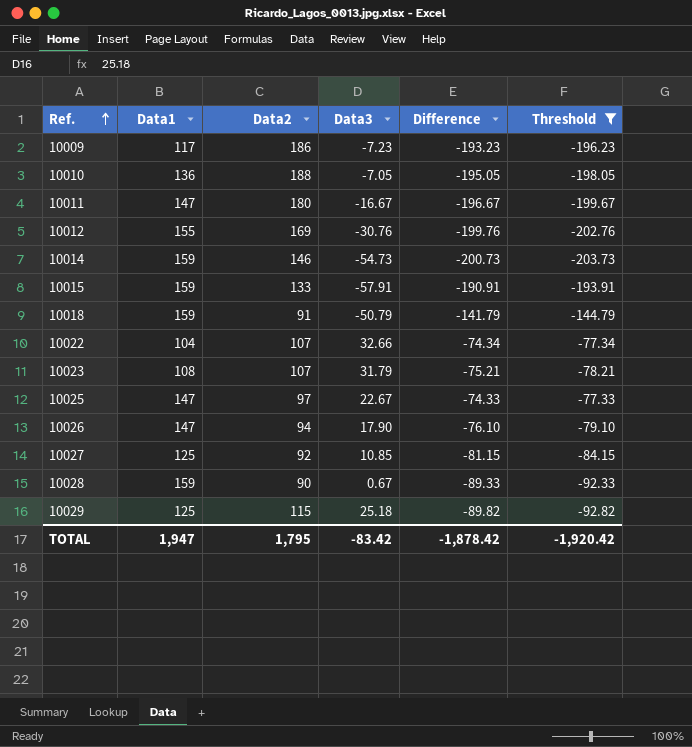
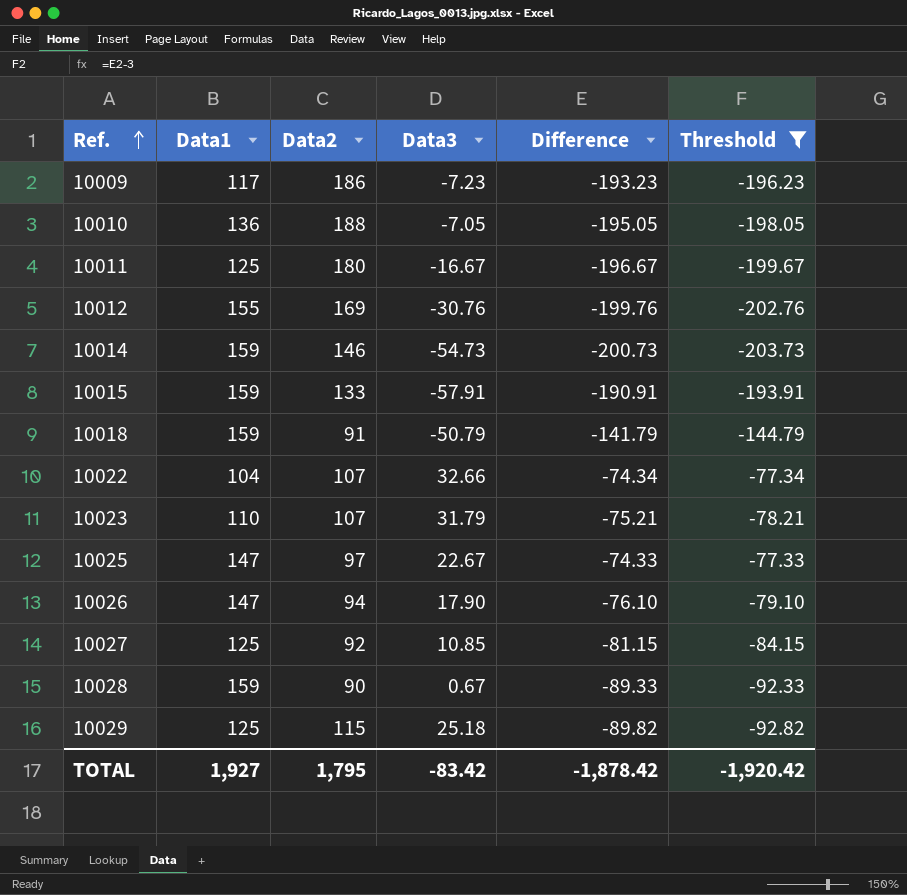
10011 | Data1: 147 -> 125
10023 | Data1: 108 -> 110
TOTAL | Data1: 1,947 -> 1,927

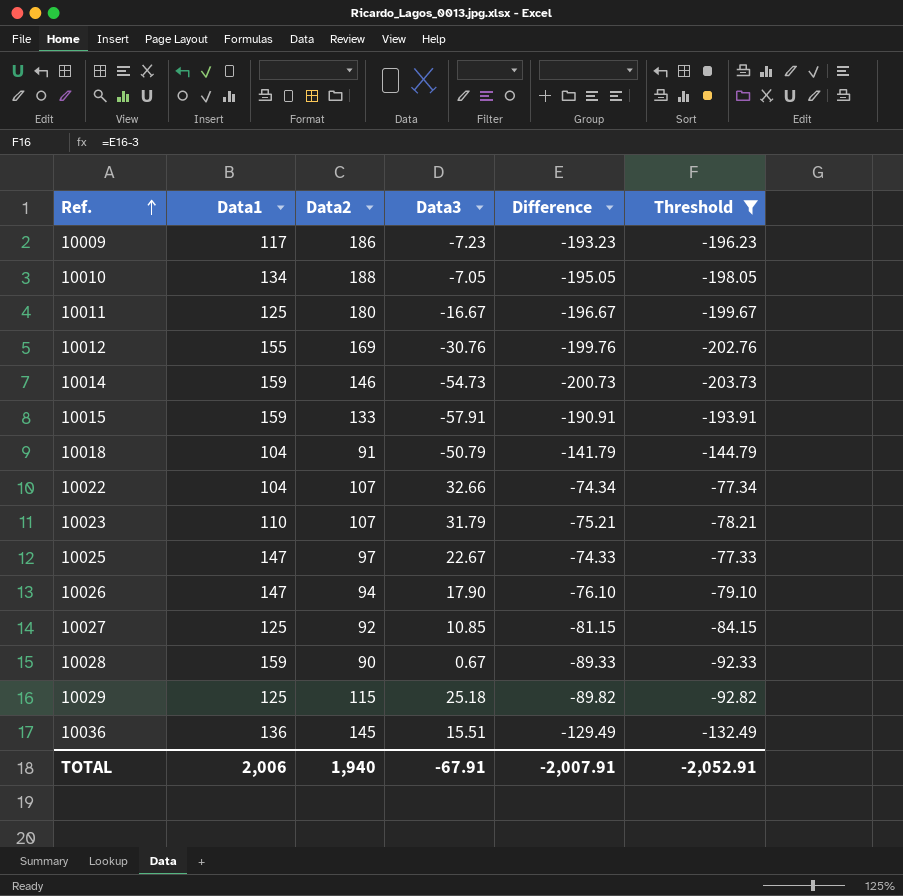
10010 | Data1: 136 -> 134
10018 | Data1: 159 -> 104
row 10036: none -> 136 | 145 | 15.51 | -129.49 | -132.49
TOTAL | Data1: 1,927 -> 2,006
TOTAL | Data2: 1,795 -> 1,940
TOTAL | Data3: -83.42 -> -67.91
TOTAL | Difference: -1,878.42 -> -2,007.91
TOTAL | Threshold: -1,920.42 -> -2,052.91

